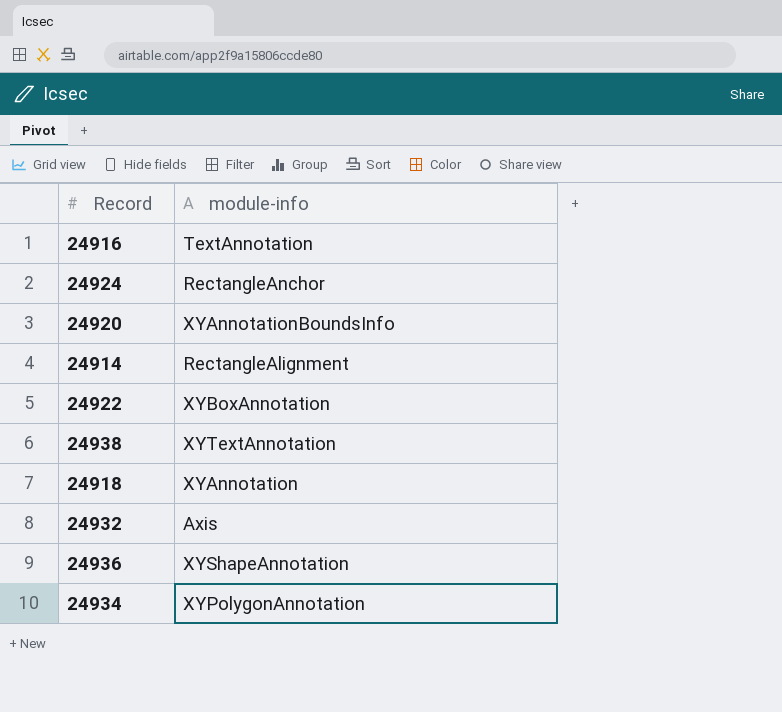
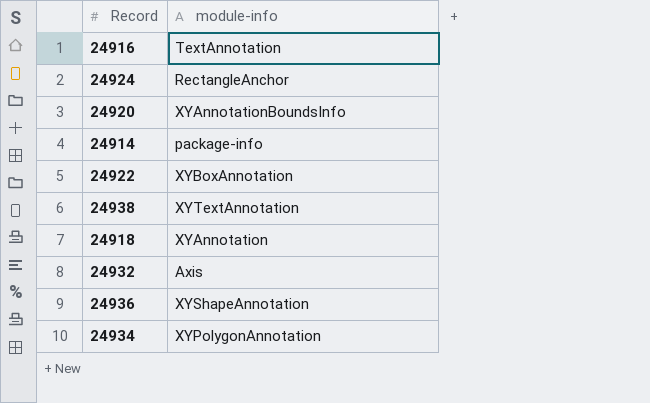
24914 | module-info: RectangleAlignment -> package-info

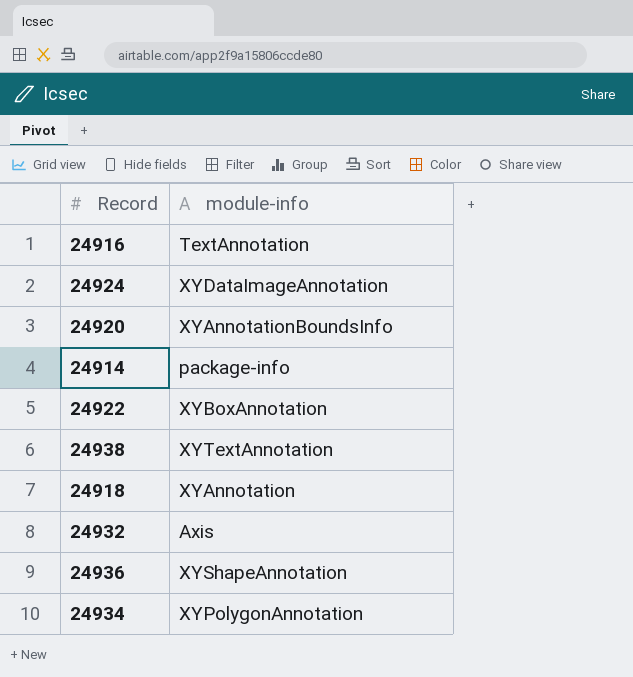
24924 | module-info: RectangleAnchor -> XYDataImageAnnotation

